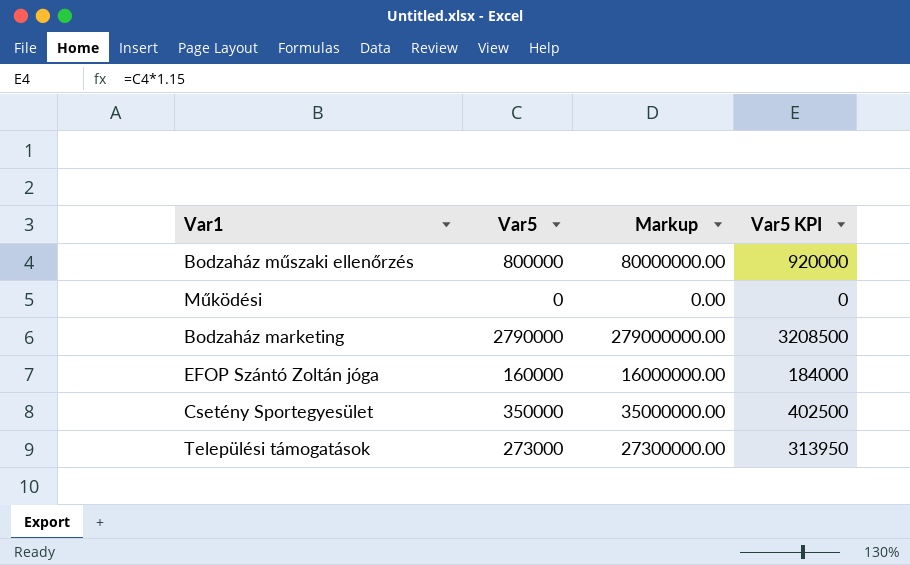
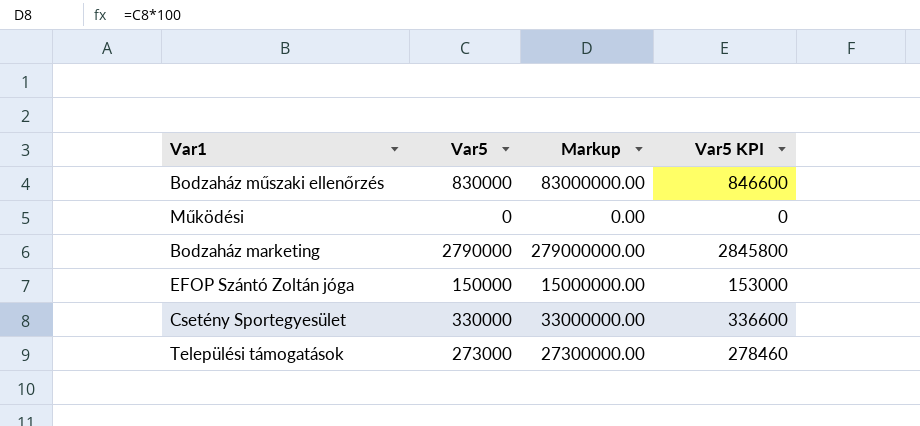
column Var5 KPI | formula: [Var5] * 1.15 -> [Var5] * 1.02
Bodzaház műszaki ellenőrzés | Var5: 800000 -> 830000
Bodzaház műszaki ellenőrzés | Markup: 80000000.00 -> 83000000.00
EFOP Szántó Zoltán jóga | Var5: 160000 -> 150000
EFOP Szántó Zoltán jóga | Markup: 16000000.00 -> 15000000.00
Csetény Sportegyesület | Var5: 350000 -> 330000
Csetény Sportegyesület | Markup: 35000000.00 -> 33000000.00

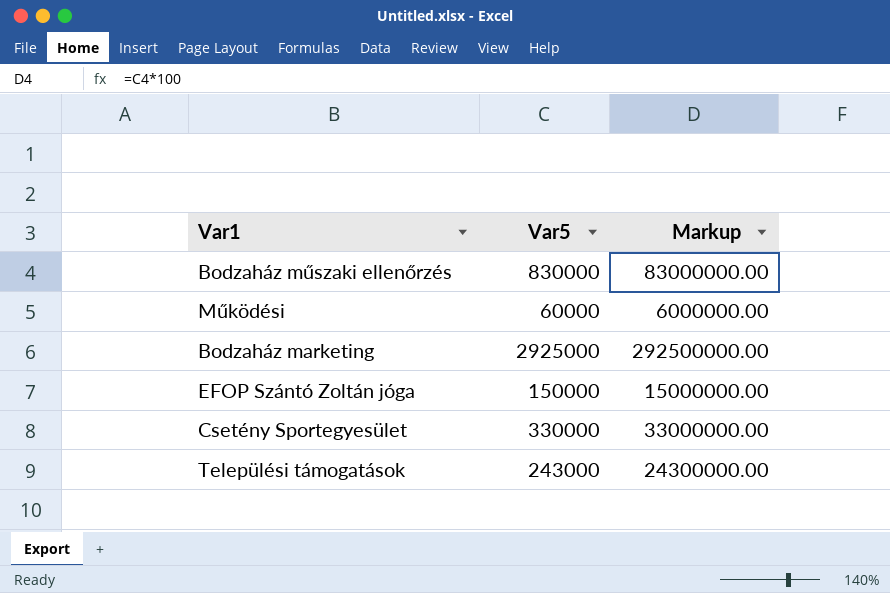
column Var5 KPI | formula: [Var5] * 1.02 -> none
Működési | Var5: 0 -> 60000
Működési | Markup: 0.00 -> 6000000.00
Bodzaház marketing | Var5: 2790000 -> 2925000
Bodzaház marketing | Markup: 279000000.00 -> 292500000.00
Települési támogatások | Var5: 273000 -> 243000
Települési támogatások | Markup: 27300000.00 -> 24300000.00

